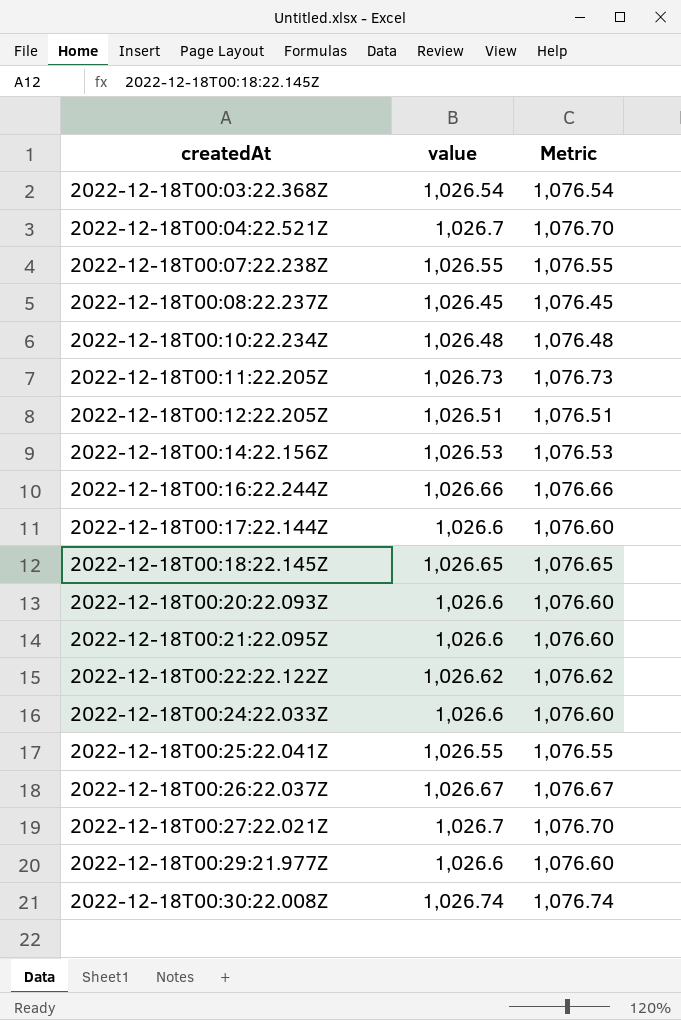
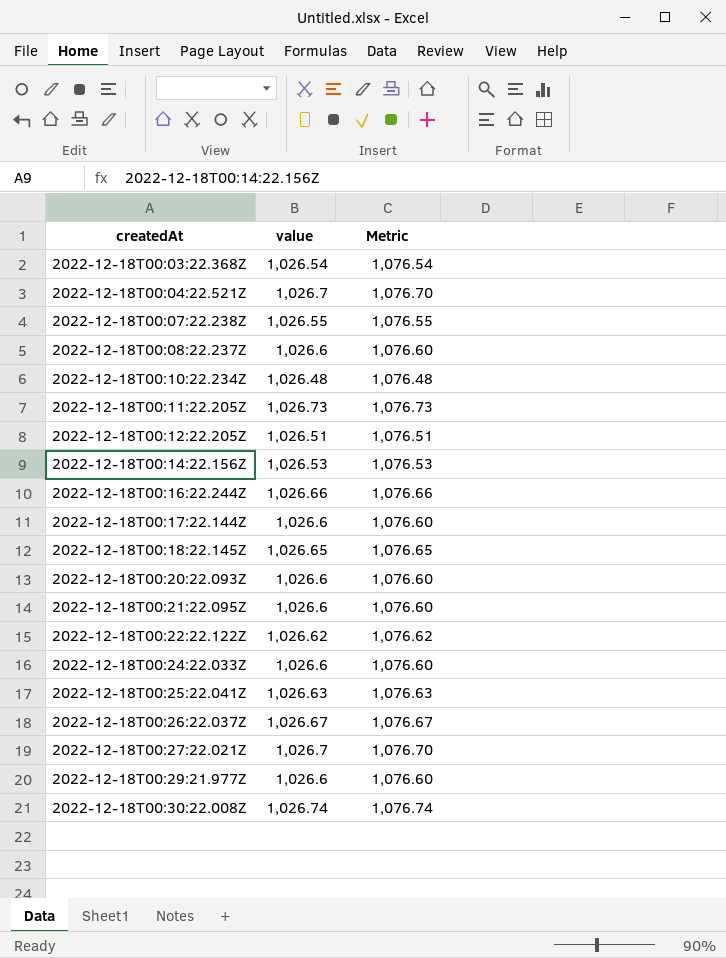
2022-12-18T00:08:22.237Z | value: 1,026.45 -> 1,026.6
2022-12-18T00:08:22.237Z | Metric: 1,076.45 -> 1,076.60
2022-12-18T00:25:22.041Z | value: 1,026.55 -> 1,026.63
2022-12-18T00:25:22.041Z | Metric: 1,076.55 -> 1,076.63

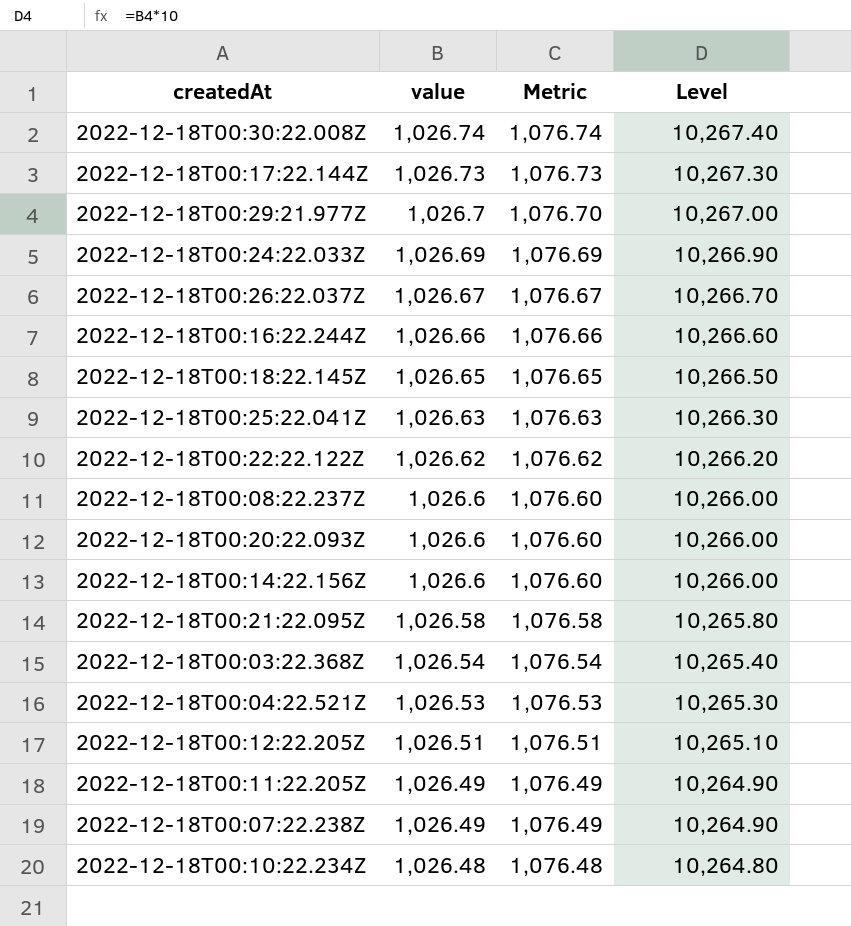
row order: createdAt ascending -> value descending
column Level | formula: none -> [value] * 10
row 2022-12-18T00:27:22.021Z: 1,026.7 | 1,076.70 -> none
2022-12-18T00:17:22.144Z | value: 1,026.6 -> 1,026.73
2022-12-18T00:17:22.144Z | Metric: 1,076.60 -> 1,076.73
2022-12-18T00:29:21.977Z | value: 1,026.6 -> 1,026.7
2022-12-18T00:29:21.977Z | Metric: 1,076.60 -> 1,076.70
2022-12-18T00:24:22.033Z | value: 1,026.6 -> 1,026.69
2022-12-18T00:24:22.033Z | Metric: 1,076.60 -> 1,076.69
2022-12-18T00:14:22.156Z | value: 1,026.53 -> 1,026.6
2022-12-18T00:14:22.156Z | Metric: 1,076.53 -> 1,076.60
2022-12-18T00:21:22.095Z | value: 1,026.6 -> 1,026.58
2022-12-18T00:21:22.095Z | Metric: 1,076.60 -> 1,076.58
2022-12-18T00:04:22.521Z | value: 1,026.7 -> 1,026.53
2022-12-18T00:04:22.521Z | Metric: 1,076.70 -> 1,076.53
2022-12-18T00:11:22.205Z | value: 1,026.73 -> 1,026.49
2022-12-18T00:11:22.205Z | Metric: 1,076.73 -> 1,076.49
2022-12-18T00:07:22.238Z | value: 1,026.55 -> 1,026.49
2022-12-18T00:07:22.238Z | Metric: 1,076.55 -> 1,076.49

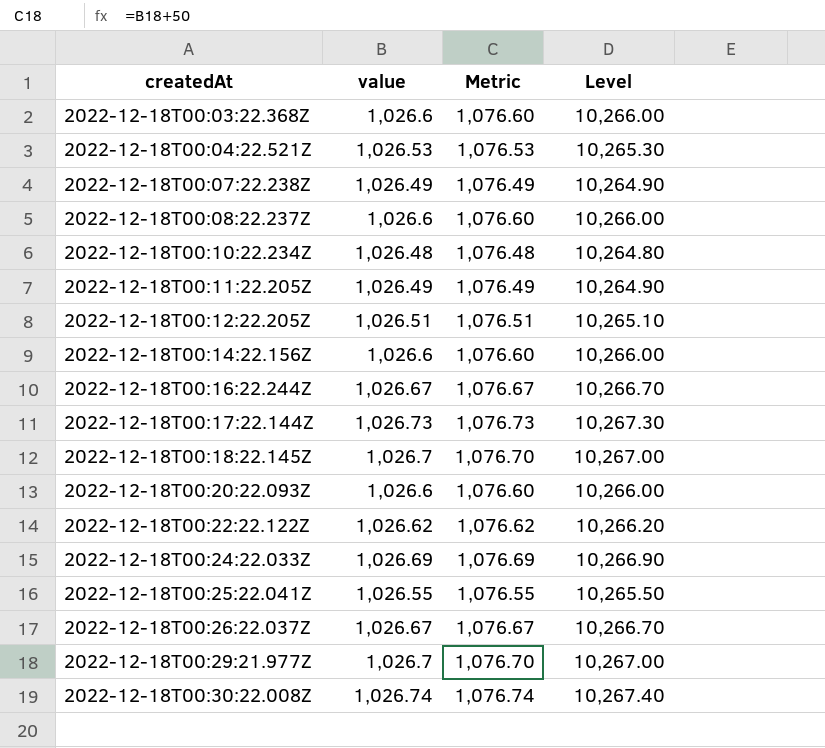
row order: value descending -> createdAt ascending
row 2022-12-18T00:21:22.095Z: 1,026.58 | 1,076.58 | 10,265.80 -> none
2022-12-18T00:03:22.368Z | value: 1,026.54 -> 1,026.6
2022-12-18T00:03:22.368Z | Metric: 1,076.54 -> 1,076.60
2022-12-18T00:03:22.368Z | Level: 10,265.40 -> 10,266.00
2022-12-18T00:16:22.244Z | value: 1,026.66 -> 1,026.67
2022-12-18T00:16:22.244Z | Metric: 1,076.66 -> 1,076.67
2022-12-18T00:16:22.244Z | Level: 10,266.60 -> 10,266.70
2022-12-18T00:18:22.145Z | value: 1,026.65 -> 1,026.7
2022-12-18T00:18:22.145Z | Metric: 1,076.65 -> 1,076.70
2022-12-18T00:18:22.145Z | Level: 10,266.50 -> 10,267.00
2022-12-18T00:25:22.041Z | value: 1,026.63 -> 1,026.55
2022-12-18T00:25:22.041Z | Metric: 1,076.63 -> 1,076.55
2022-12-18T00:25:22.041Z | Level: 10,266.30 -> 10,265.50

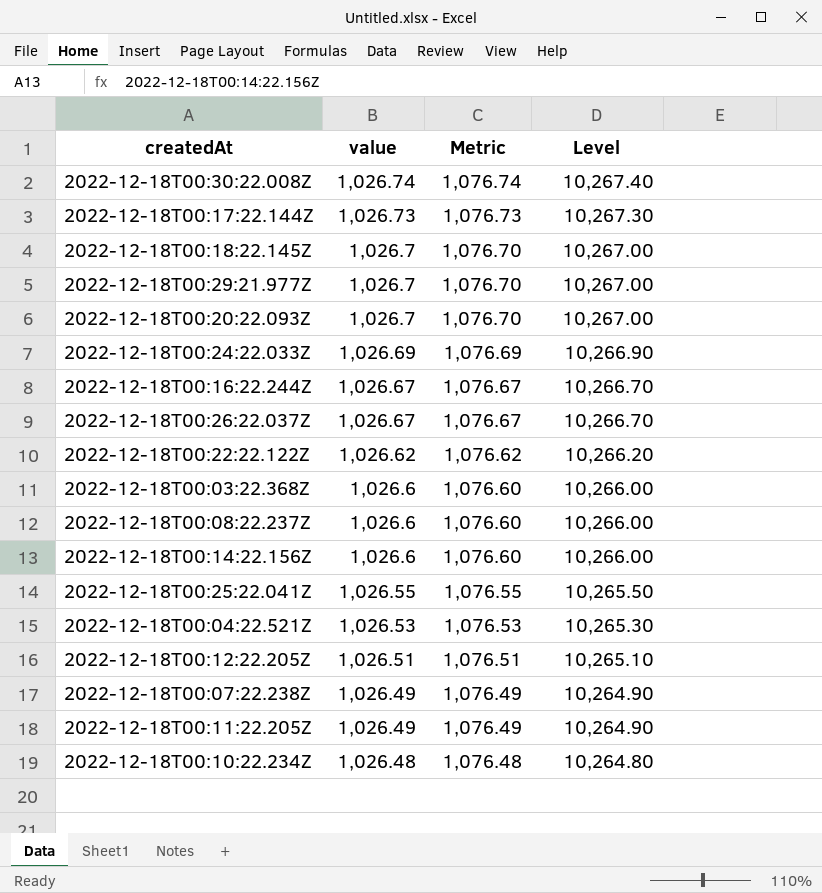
row order: createdAt ascending -> value descending
2022-12-18T00:20:22.093Z | value: 1,026.6 -> 1,026.7
2022-12-18T00:20:22.093Z | Metric: 1,076.60 -> 1,076.70
2022-12-18T00:20:22.093Z | Level: 10,266.00 -> 10,267.00

